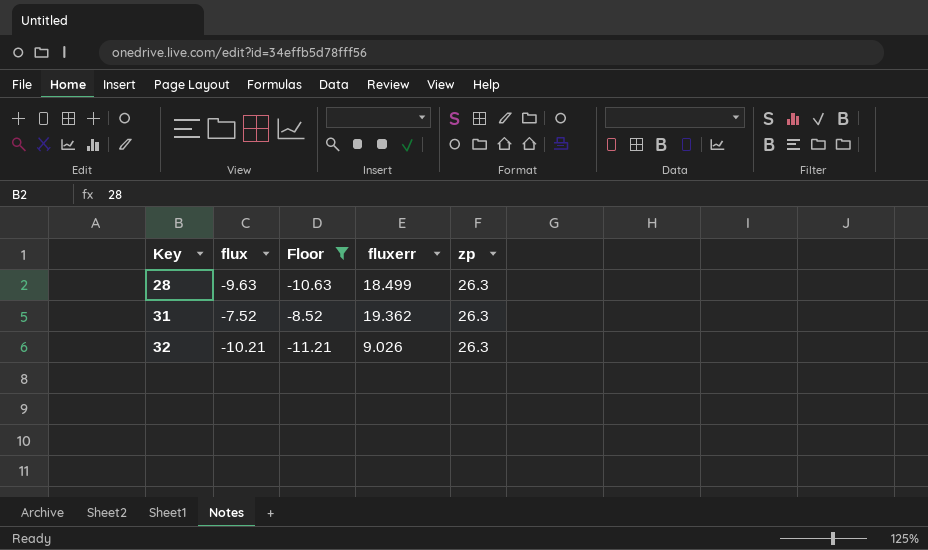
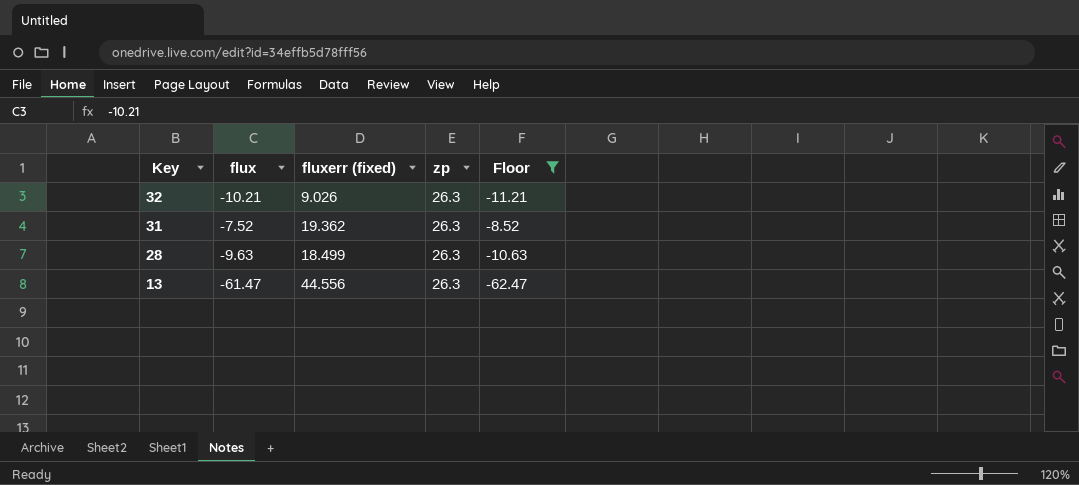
row order: Key ascending -> Key descending
column name: fluxerr -> fluxerr (fixed)
column Floor | position: 3 -> 5
row 13: none -> -61.47 | 44.556 | 26.3 | -62.47

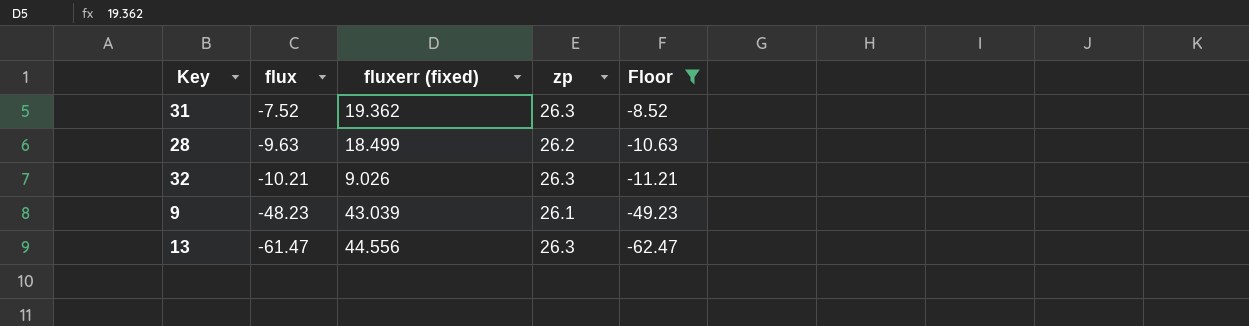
row order: Key descending -> flux descending
28 | zp: 26.3 -> 26.2
row 9: none -> -48.23 | 43.039 | 26.1 | -49.23

